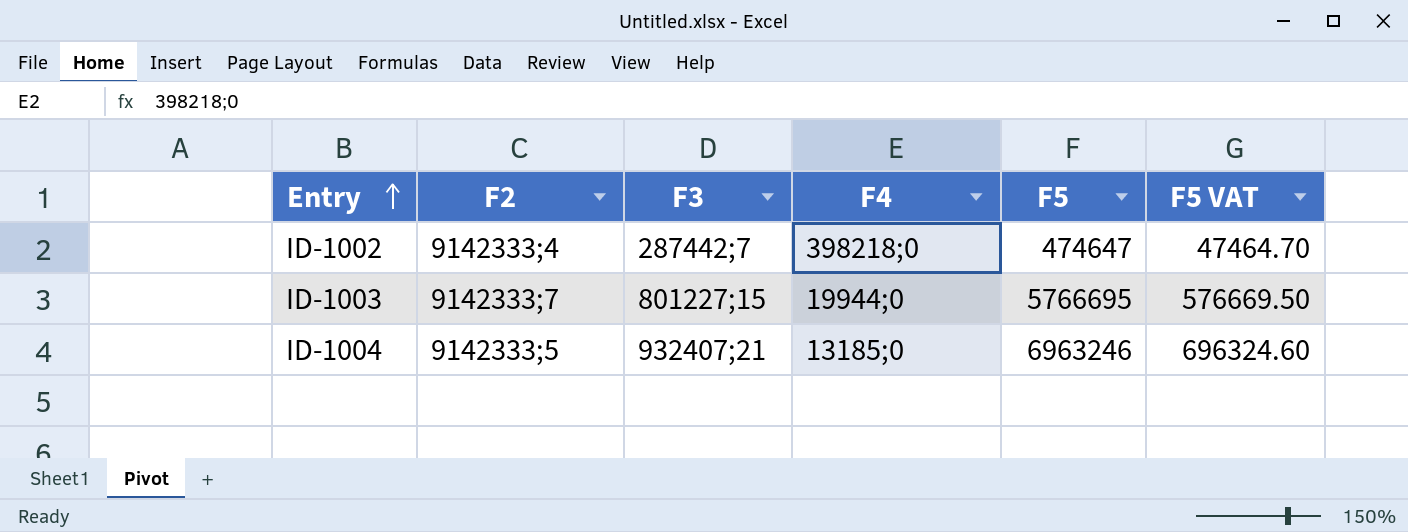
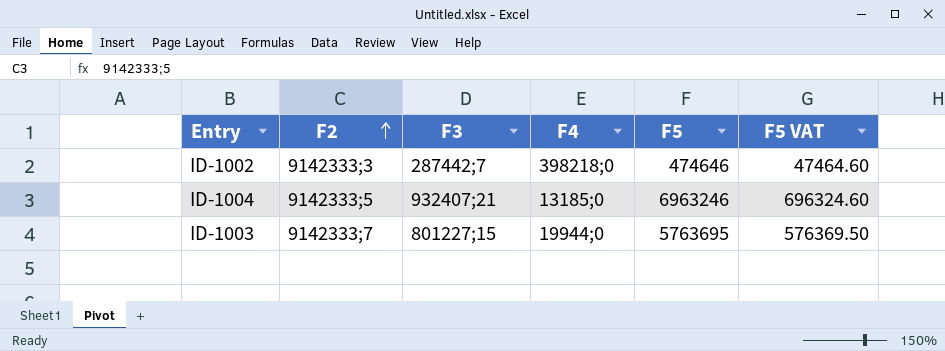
row order: Entry ascending -> F2 ascending
ID-1002 | F2: 9142333;4 -> 9142333;3
ID-1002 | F5: 474647 -> 474646
ID-1002 | F5 VAT: 47464.70 -> 47464.60
ID-1003 | F5: 5766695 -> 5763695
ID-1003 | F5 VAT: 576669.50 -> 576369.50

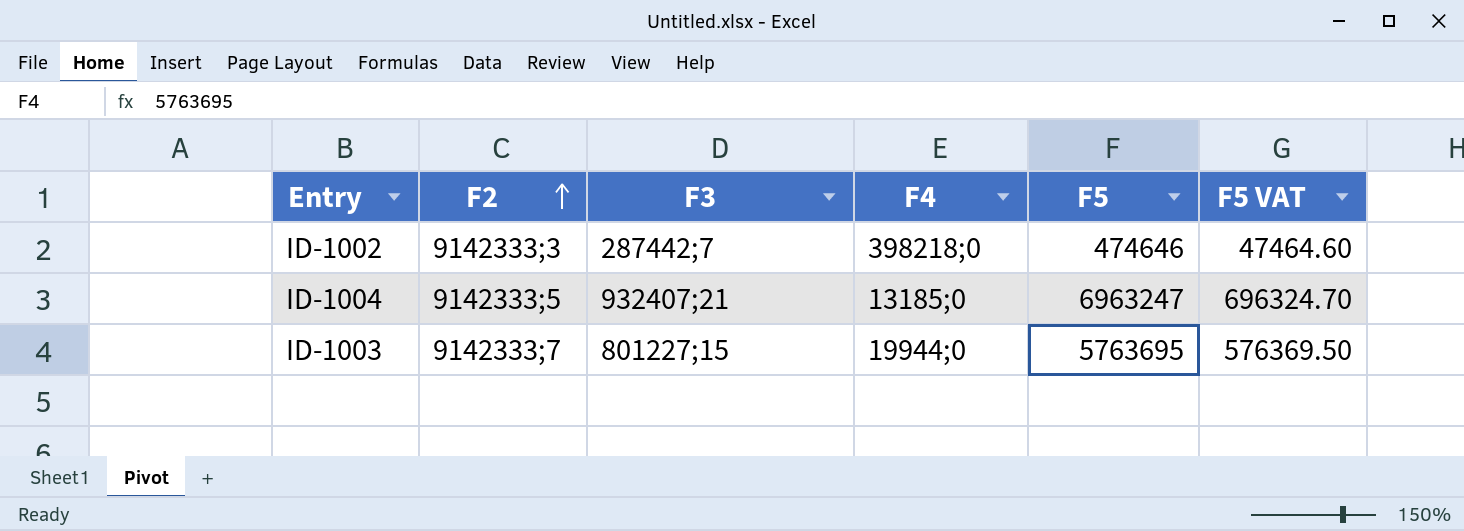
ID-1004 | F5: 6963246 -> 6963247
ID-1004 | F5 VAT: 696324.60 -> 696324.70

